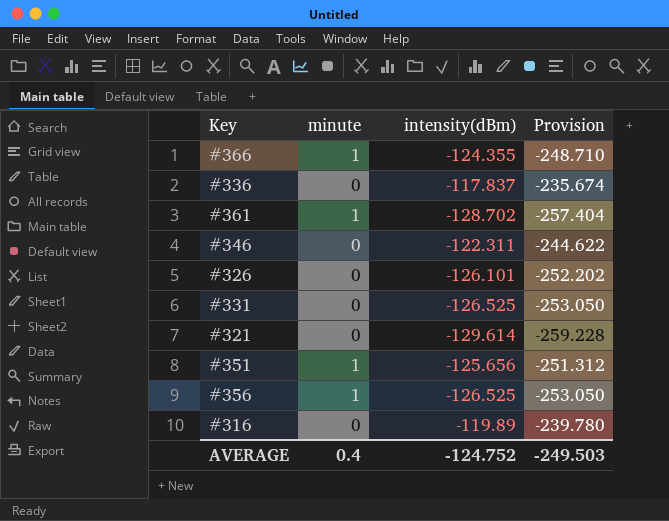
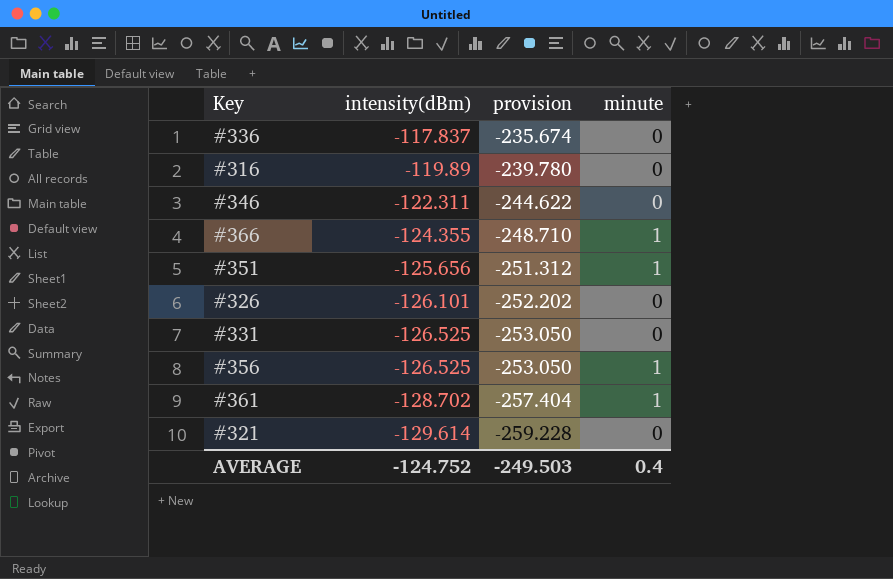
row order: none -> intensity(dBm) descending
column name: Provision -> provision
column minute | position: 2 -> 4

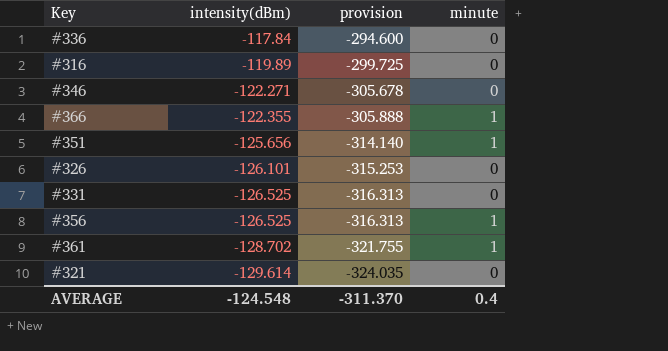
column provision | formula: [intensity(dBm)] * 2 -> [intensity(dBm)] * 2.5
#336 | intensity(dBm): -117.837 -> -117.84
#346 | intensity(dBm): -122.311 -> -122.271
#366 | intensity(dBm): -124.355 -> -122.355
AVERAGE | intensity(dBm): -124.752 -> -124.548
AVERAGE | provision: -249.503 -> -311.370

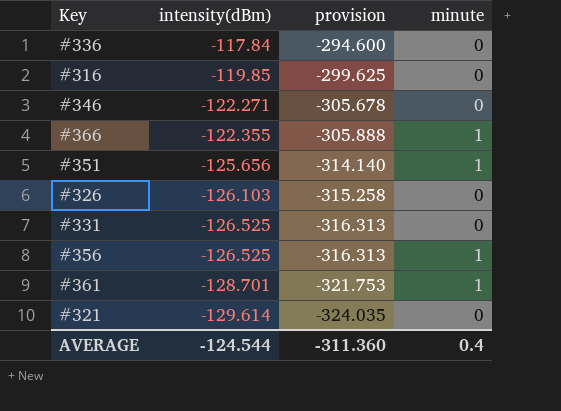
#316 | intensity(dBm): -119.89 -> -119.85
#316 | provision: -299.725 -> -299.625
#326 | intensity(dBm): -126.101 -> -126.103
#326 | provision: -315.253 -> -315.258
#361 | intensity(dBm): -128.702 -> -128.701
#361 | provision: -321.755 -> -321.753
AVERAGE | intensity(dBm): -124.548 -> -124.544
AVERAGE | provision: -311.370 -> -311.360

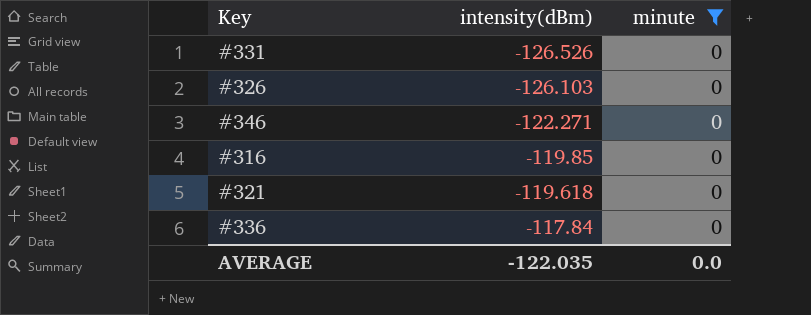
filter: none -> minute = 0
row order: intensity(dBm) descending -> intensity(dBm) ascending
column provision | formula: [intensity(dBm)] * 2.5 -> none
#331 | intensity(dBm): -126.525 -> -126.526
#321 | intensity(dBm): -129.614 -> -119.618
AVERAGE | intensity(dBm): -124.544 -> -122.035
AVERAGE | minute: 0.4 -> 0.0

